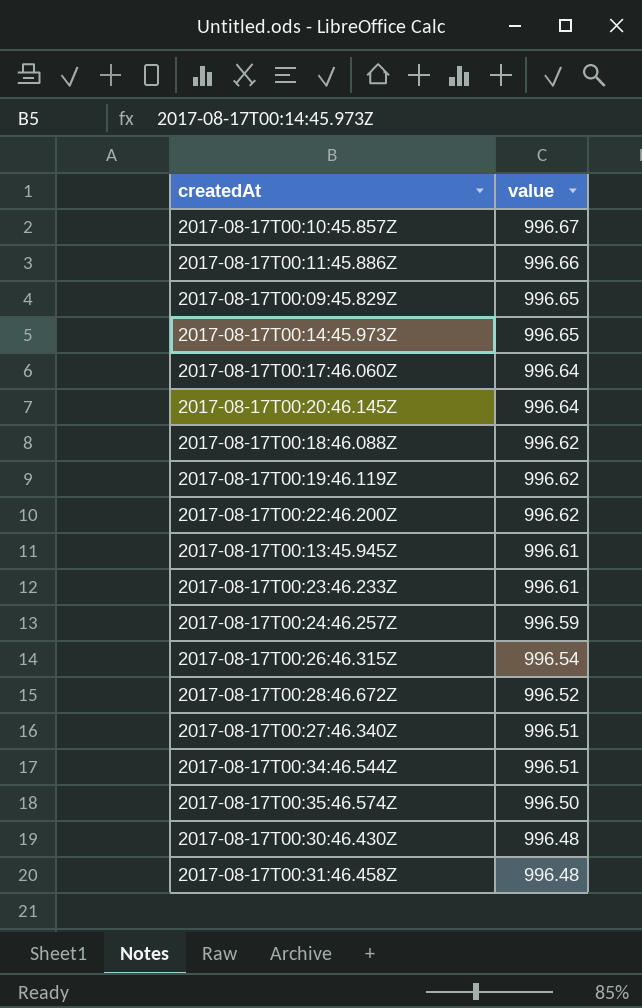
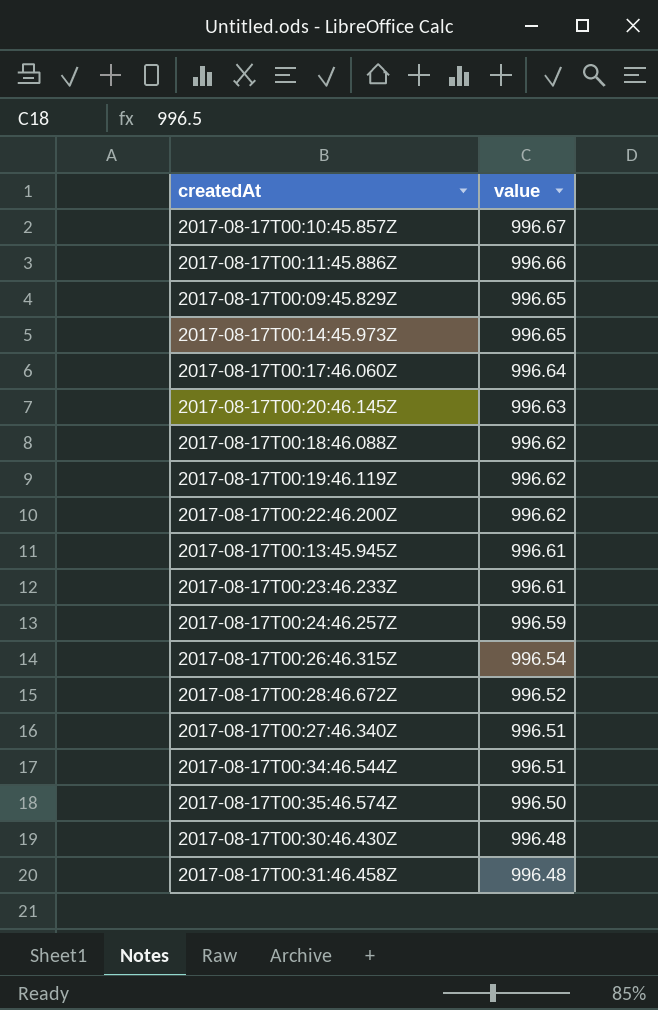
2017-08-17T00:20:46.145Z | value: 996.64 -> 996.63

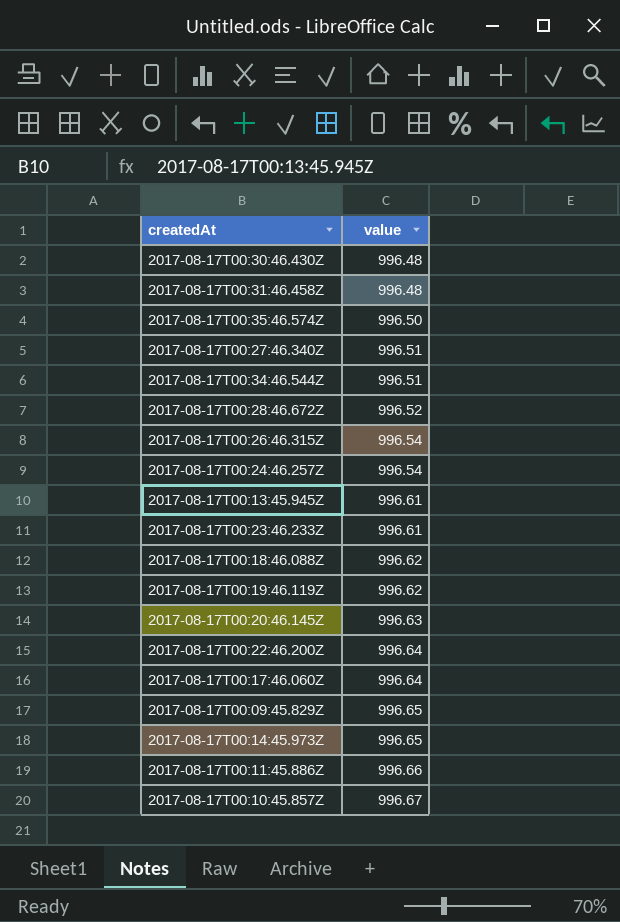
row order: value descending -> value ascending
2017-08-17T00:24:46.257Z | value: 996.59 -> 996.54
2017-08-17T00:22:46.200Z | value: 996.62 -> 996.64

